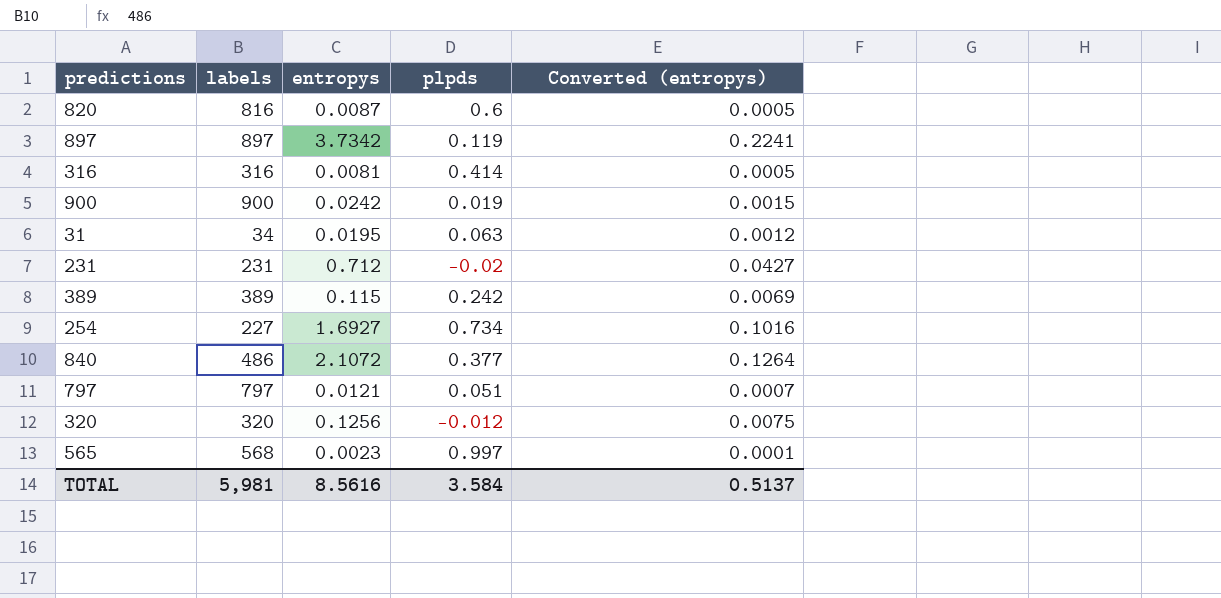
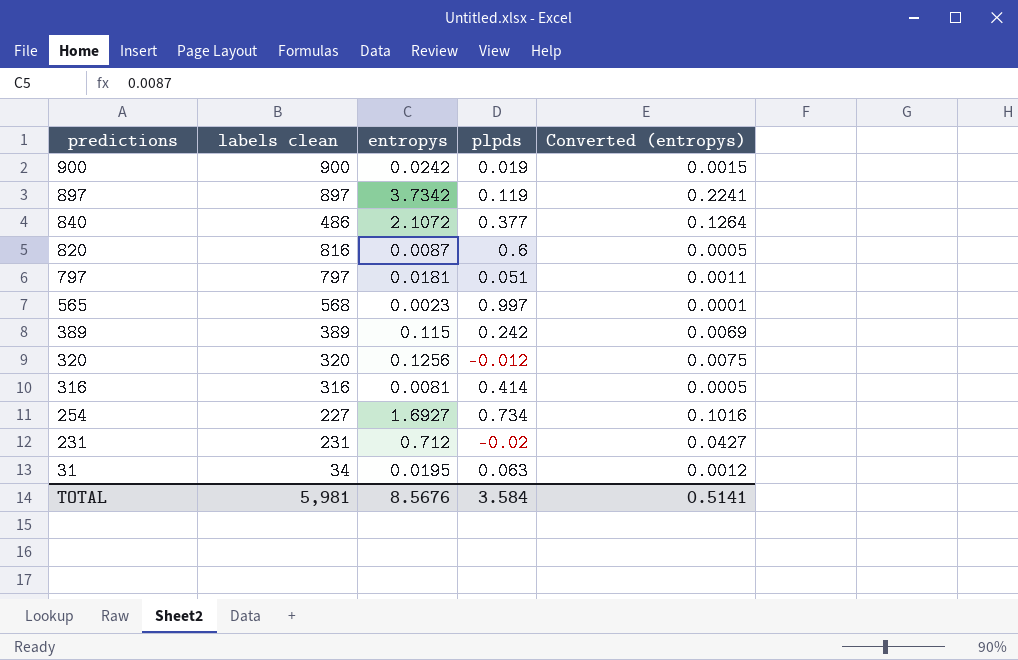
row order: none -> predictions descending
column name: labels -> labels clean
797 | entropys: 0.0121 -> 0.0181
797 | Converted (entropys): 0.0007 -> 0.0011
TOTAL | entropys: 8.5616 -> 8.5676
TOTAL | Converted (entropys): 0.5137 -> 0.5141

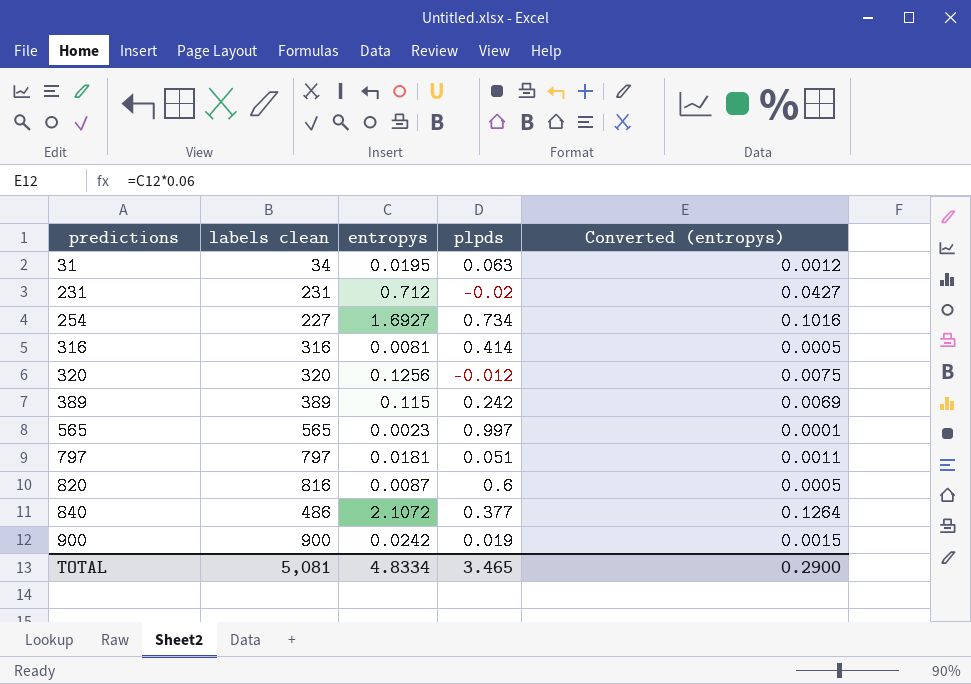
row order: predictions descending -> predictions ascending
row 897: 897 | 3.7342 | 0.119 | 0.2241 -> none
565 | labels clean: 568 -> 565
TOTAL | labels clean: 5,981 -> 5,081
TOTAL | entropys: 8.5676 -> 4.8334
TOTAL | plpds: 3.584 -> 3.465
TOTAL | Converted (entropys): 0.5141 -> 0.2900

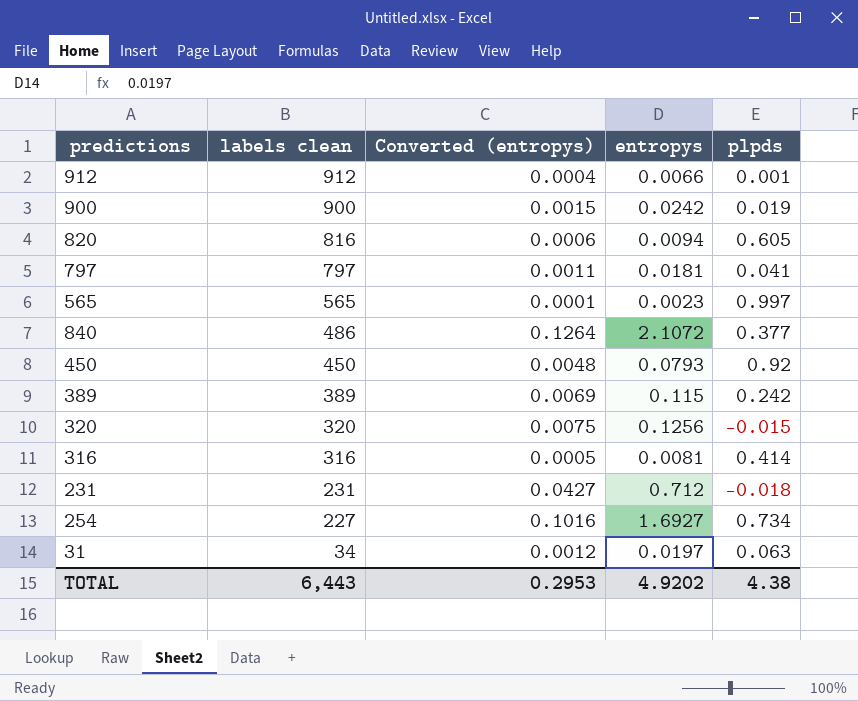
row order: predictions ascending -> labels clean descending
column Converted (entropys) | position: 5 -> 3
row 912: none -> 912 | 0.0004 | 0.0066 | 0.001
820 | Converted (entropys): 0.0005 -> 0.0006
820 | entropys: 0.0087 -> 0.0094
820 | plpds: 0.6 -> 0.605
797 | plpds: 0.051 -> 0.041
row 450: none -> 450 | 0.0048 | 0.0793 | 0.92
320 | plpds: -0.012 -> -0.015
231 | plpds: -0.02 -> -0.018
31 | entropys: 0.0195 -> 0.0197
TOTAL | labels clean: 5,081 -> 6,443
TOTAL | Converted (entropys): 0.2900 -> 0.2953
TOTAL | entropys: 4.8334 -> 4.9202
TOTAL | plpds: 3.465 -> 4.38

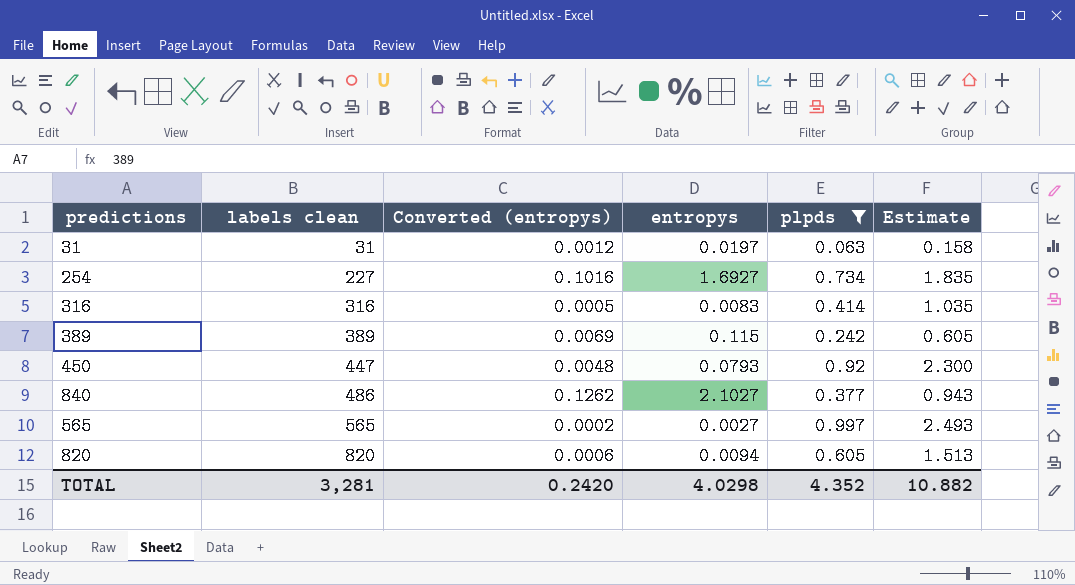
filter: none -> plpds >= 0.063
row order: labels clean descending -> labels clean ascending
column Estimate | formula: none -> [plpds] * 2.5
31 | labels clean: 34 -> 31
316 | entropys: 0.0081 -> 0.0083
450 | labels clean: 450 -> 447
840 | Converted (entropys): 0.1264 -> 0.1262
840 | entropys: 2.1072 -> 2.1027
565 | Converted (entropys): 0.0001 -> 0.0002
565 | entropys: 0.0023 -> 0.0027
820 | labels clean: 816 -> 820
TOTAL | labels clean: 6,443 -> 3,281
TOTAL | Converted (entropys): 0.2953 -> 0.2420
TOTAL | entropys: 4.9202 -> 4.0298
TOTAL | plpds: 4.38 -> 4.352

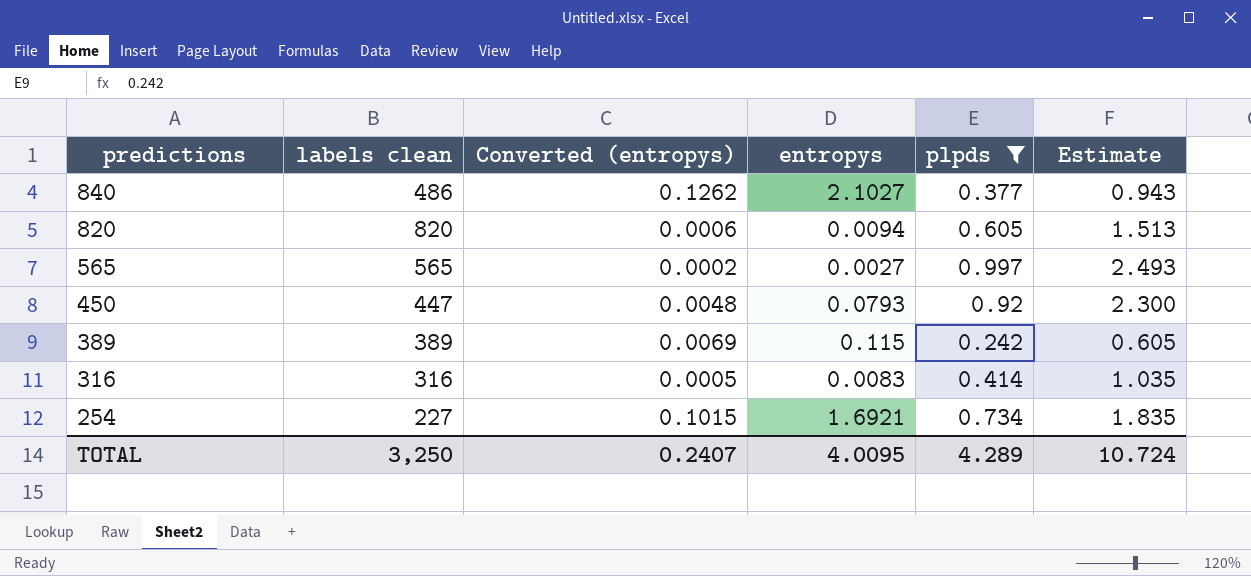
row order: labels clean ascending -> predictions descending
row 31: 31 | 0.0012 | 0.0197 | 0.063 | 0.158 -> none
254 | Converted (entropys): 0.1016 -> 0.1015
254 | entropys: 1.6927 -> 1.6921
TOTAL | labels clean: 3,281 -> 3,250
TOTAL | Converted (entropys): 0.2420 -> 0.2407
TOTAL | entropys: 4.0298 -> 4.0095
TOTAL | plpds: 4.352 -> 4.289
TOTAL | Estimate: 10.882 -> 10.724

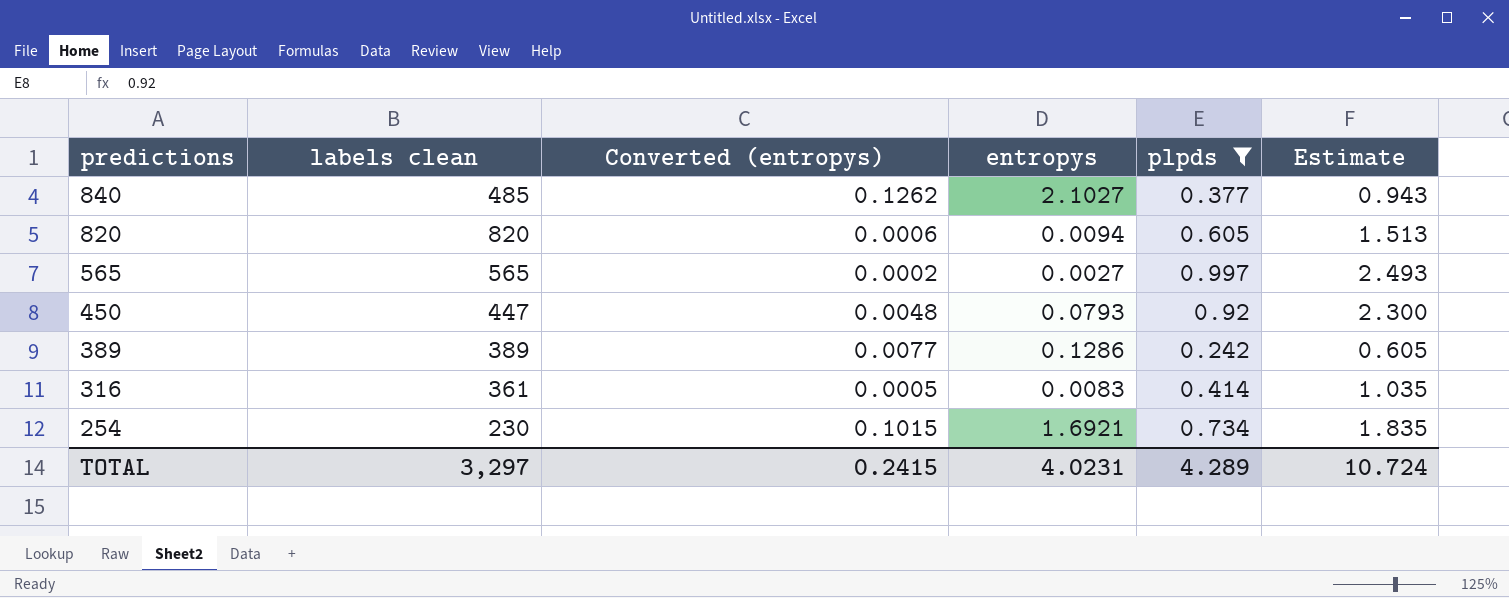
840 | labels clean: 486 -> 485
389 | Converted (entropys): 0.0069 -> 0.0077
389 | entropys: 0.115 -> 0.1286
316 | labels clean: 316 -> 361
254 | labels clean: 227 -> 230
TOTAL | labels clean: 3,250 -> 3,297
TOTAL | Converted (entropys): 0.2407 -> 0.2415
TOTAL | entropys: 4.0095 -> 4.0231

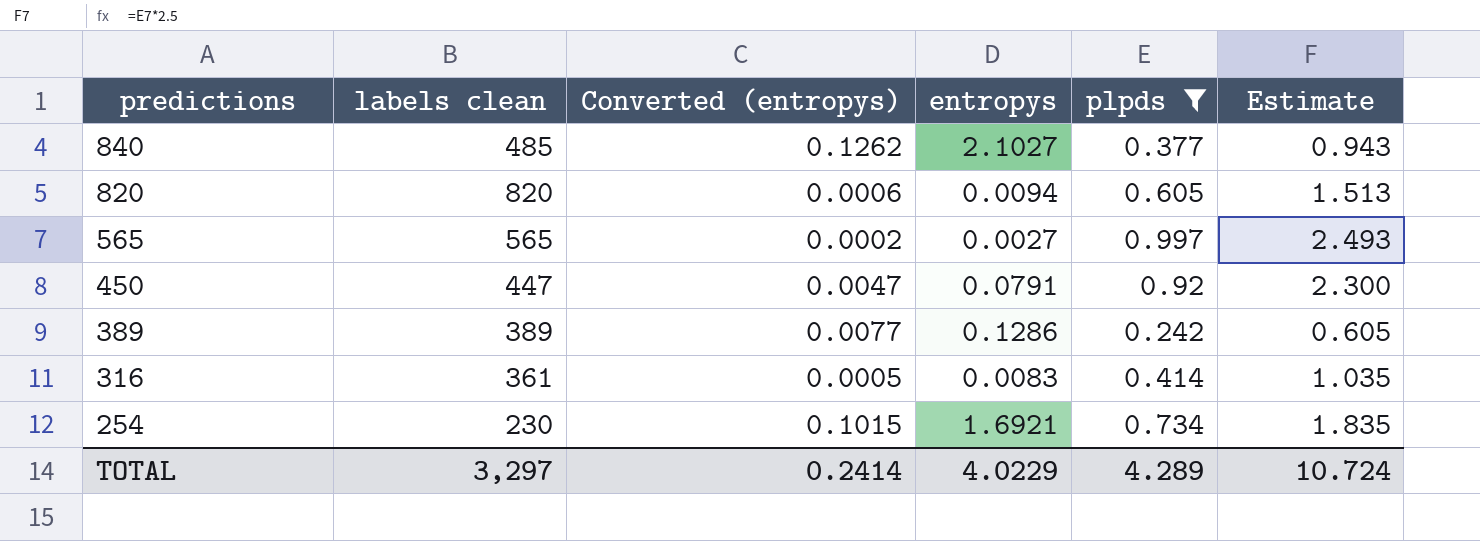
450 | Converted (entropys): 0.0048 -> 0.0047
450 | entropys: 0.0793 -> 0.0791
TOTAL | Converted (entropys): 0.2415 -> 0.2414
TOTAL | entropys: 4.0231 -> 4.0229

